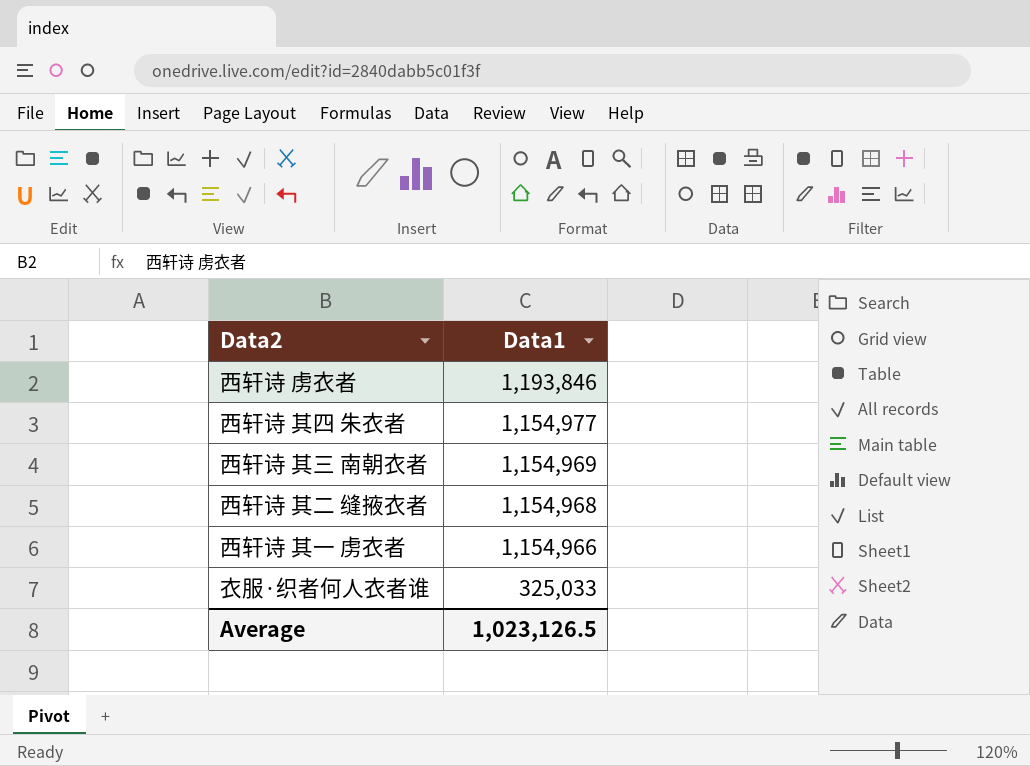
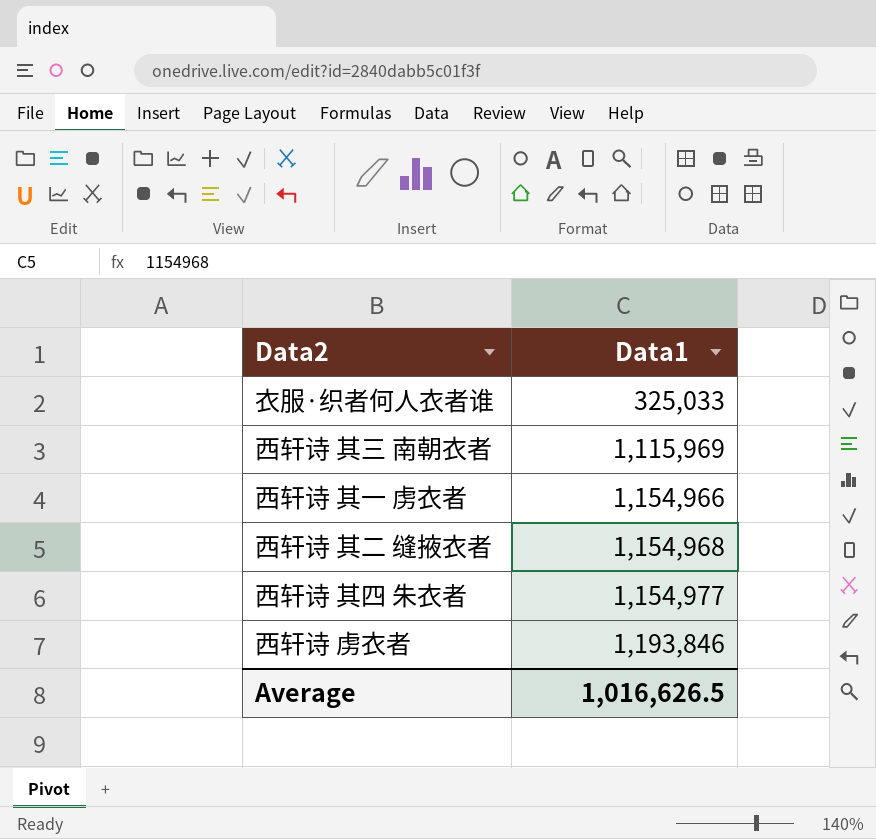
row order: Data1 descending -> Data1 ascending
西轩诗 其三 南朝衣者 | Data1: 1,154,969 -> 1,115,969
Average | Data1: 1,023,126.5 -> 1,016,626.5

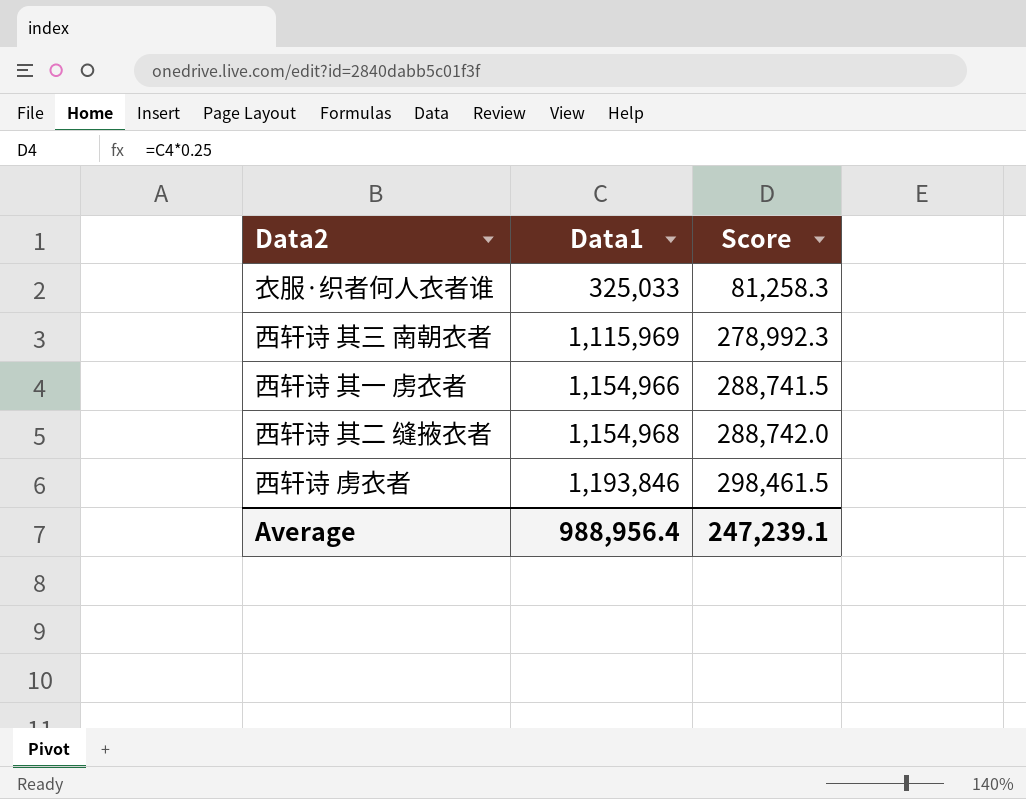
column Score | formula: none -> [Data1] * 0.25
row 西轩诗 其四 朱衣者: 1,154,977 -> none
Average | Data1: 1,016,626.5 -> 988,956.4

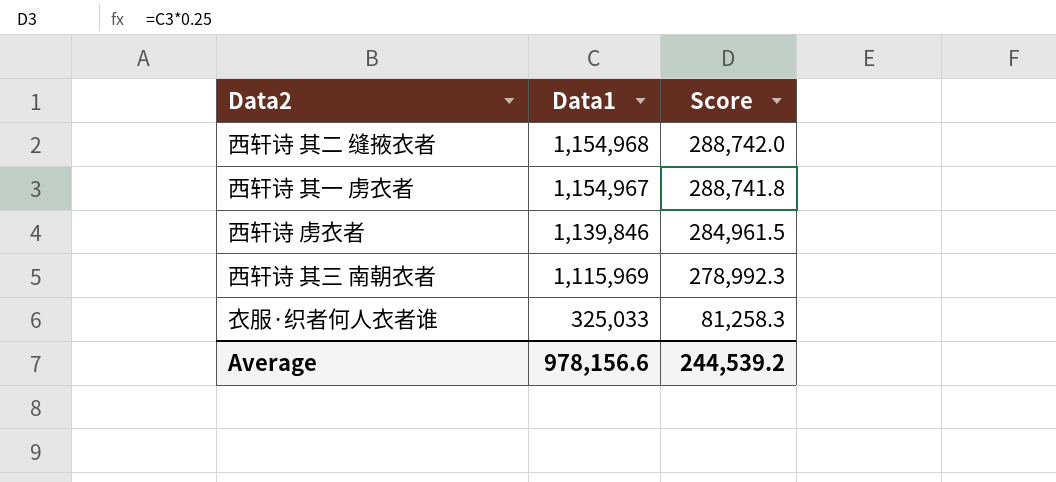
row order: Data1 ascending -> Data1 descending
西轩诗 其一 虏衣者 | Data1: 1,154,966 -> 1,154,967
西轩诗 其一 虏衣者 | Score: 288,741.5 -> 288,741.8
西轩诗 虏衣者 | Data1: 1,193,846 -> 1,139,846
西轩诗 虏衣者 | Score: 298,461.5 -> 284,961.5
Average | Data1: 988,956.4 -> 978,156.6
Average | Score: 247,239.1 -> 244,539.2

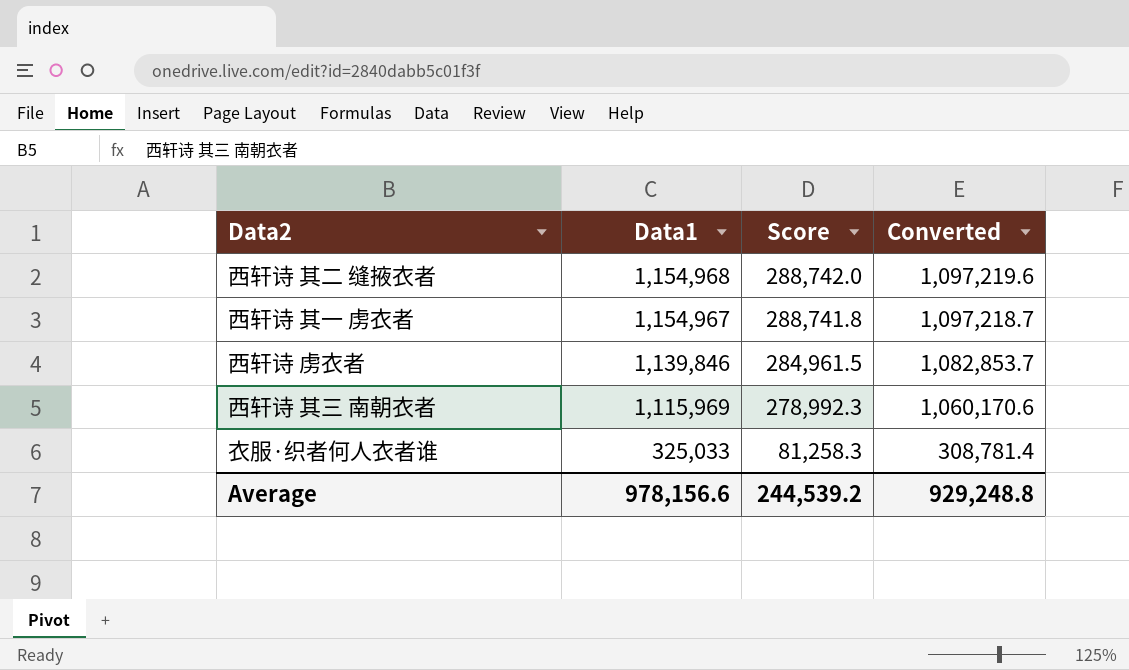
column Converted | formula: none -> [Data1] * 0.95

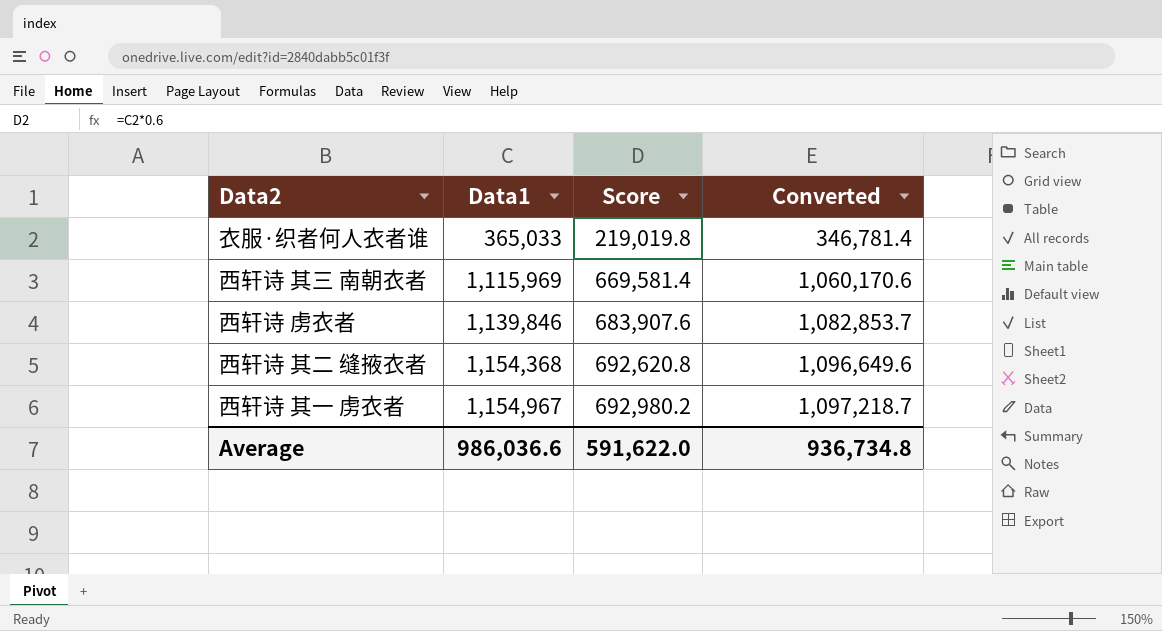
row order: Data1 descending -> Data1 ascending
column Score | formula: [Data1] * 0.25 -> [Data1] * 0.6
衣服·织者何人衣者谁 | Data1: 325,033 -> 365,033
衣服·织者何人衣者谁 | Converted: 308,781.4 -> 346,781.4
西轩诗 其二 缝掖衣者 | Data1: 1,154,968 -> 1,154,368
西轩诗 其二 缝掖衣者 | Converted: 1,097,219.6 -> 1,096,649.6
Average | Data1: 978,156.6 -> 986,036.6
Average | Score: 244,539.2 -> 591,622.0
Average | Converted: 929,248.8 -> 936,734.8

